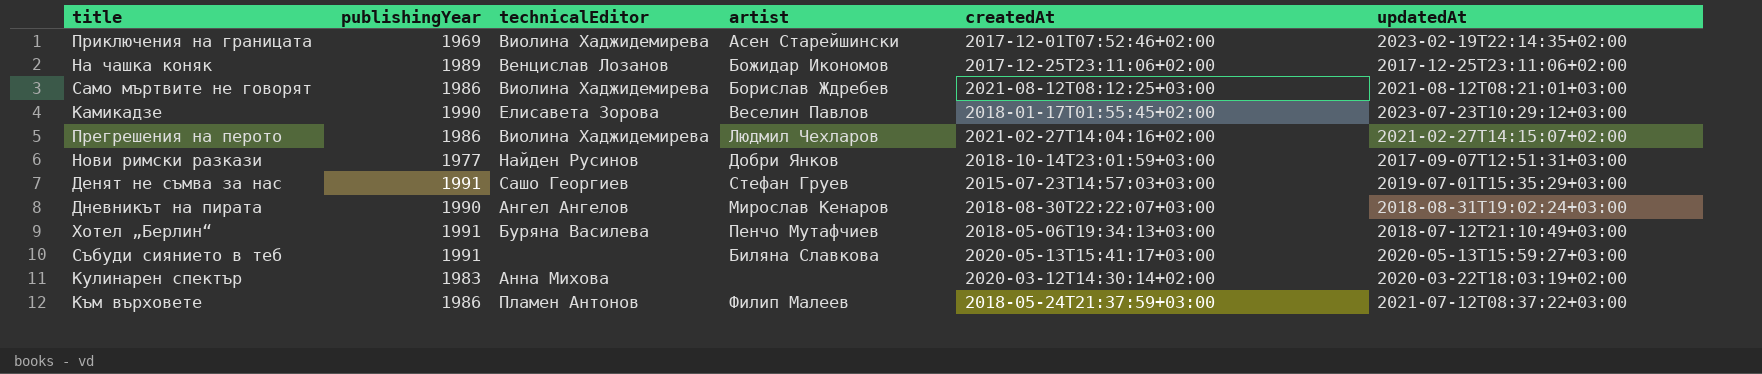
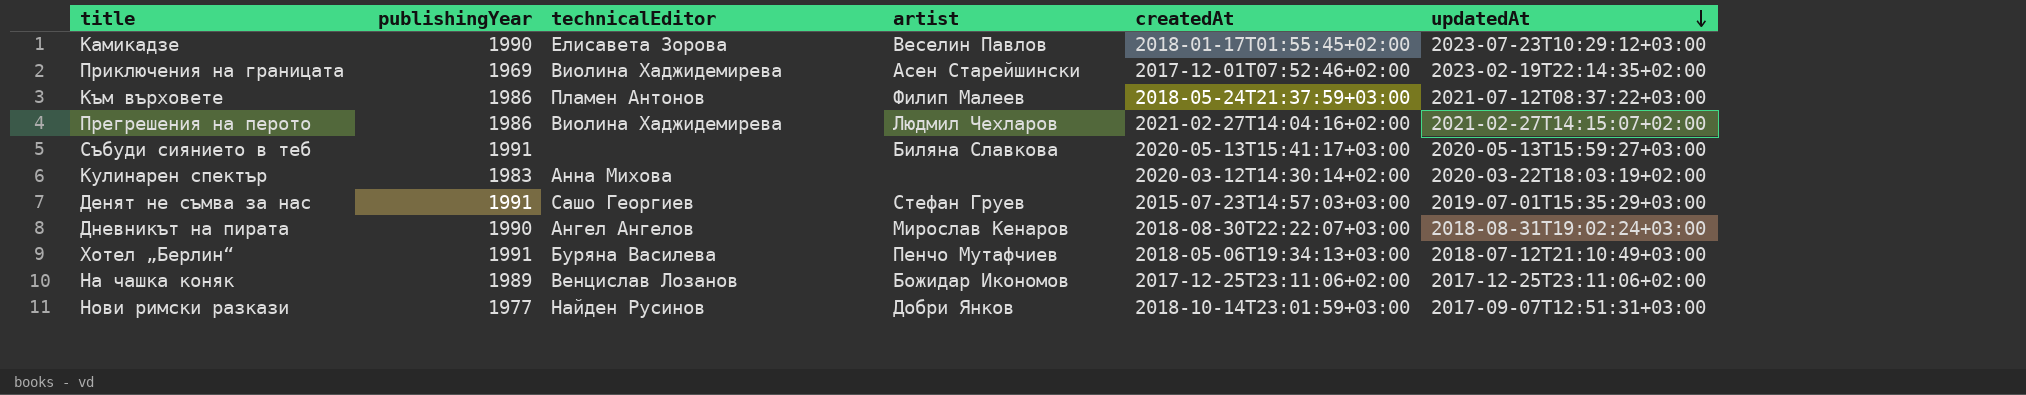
row order: none -> updatedAt descending
row Само мъртвите не говорят: 1986 | Виолина Хаджидемирева | Борислав Ждребев | 2021-08-12T08:12:25+03:00 | 2021-08-12T08:21:01+03:00 -> none

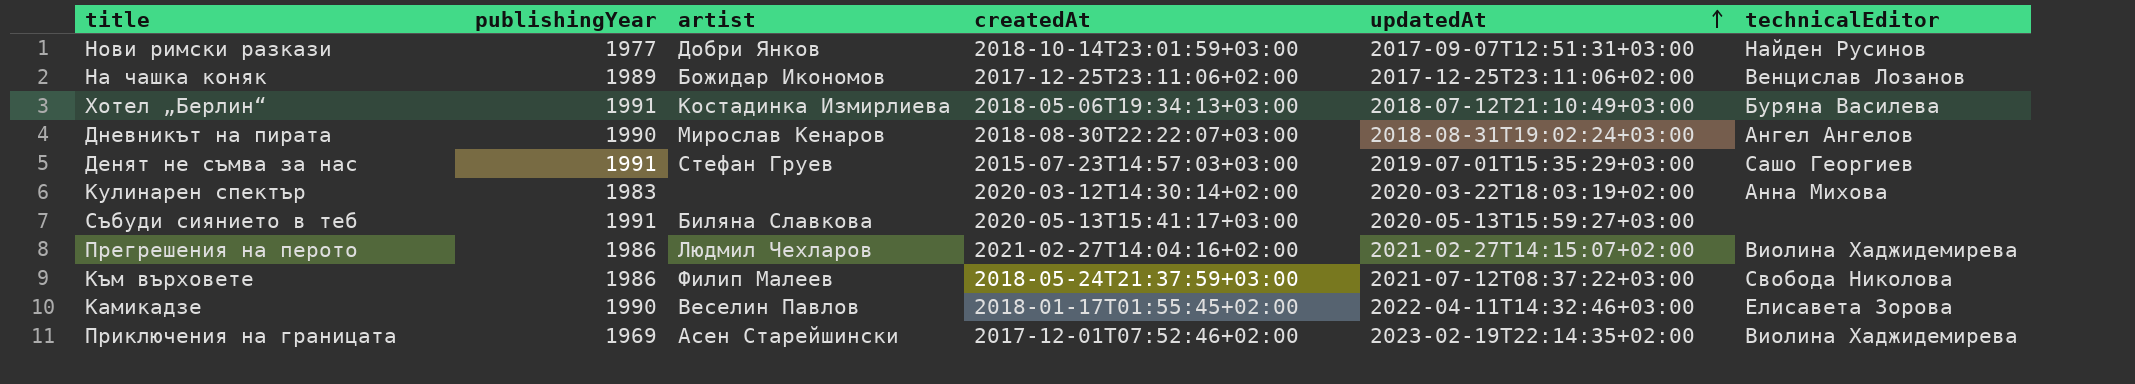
row order: updatedAt descending -> updatedAt ascending
column technicalEditor | position: 3 -> 6
Хотел „Берлин“ | artist: Пенчо Мутафчиев -> Костадинка Измирлиева
Към върховете | technicalEditor: Пламен Антонов -> Свобода Николова
Камикадзе | updatedAt: 2023-07-23T10:29:12+03:00 -> 2022-04-11T14:32:46+03:00

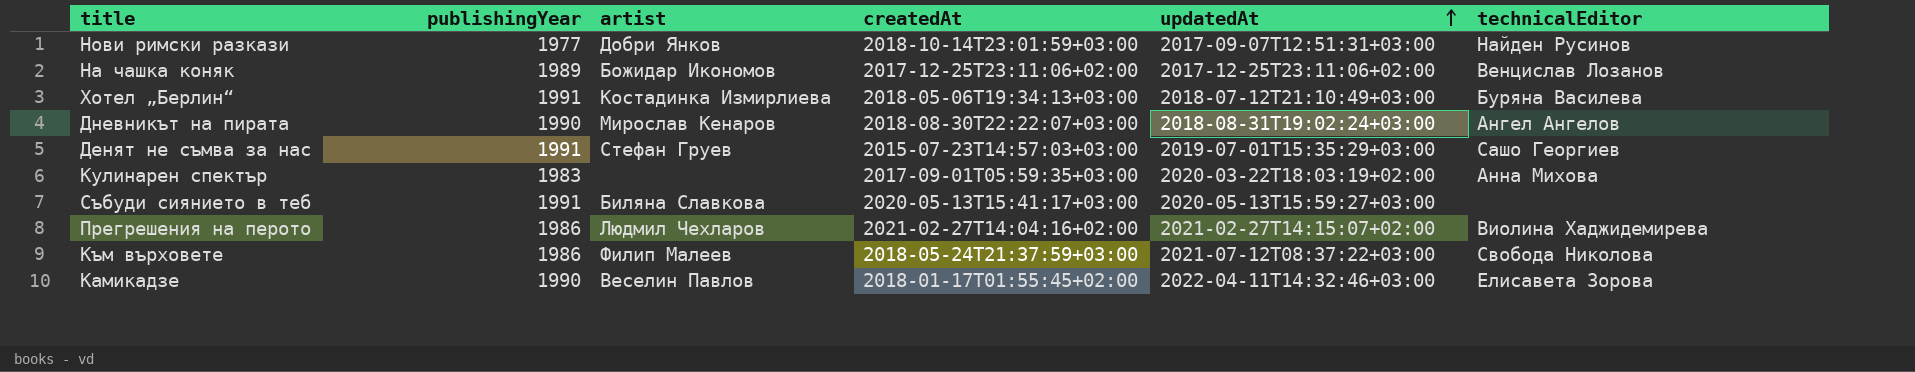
row Приключения на границата: 1969 | Асен Старейшински | 2017-12-01T07:52:46+02:00 | 2023-02-19T22:14:35+02:00 | Виолина Хаджидемирева -> none
Кулинарен спектър | createdAt: 2020-03-12T14:30:14+02:00 -> 2017-09-01T05:59:35+03:00

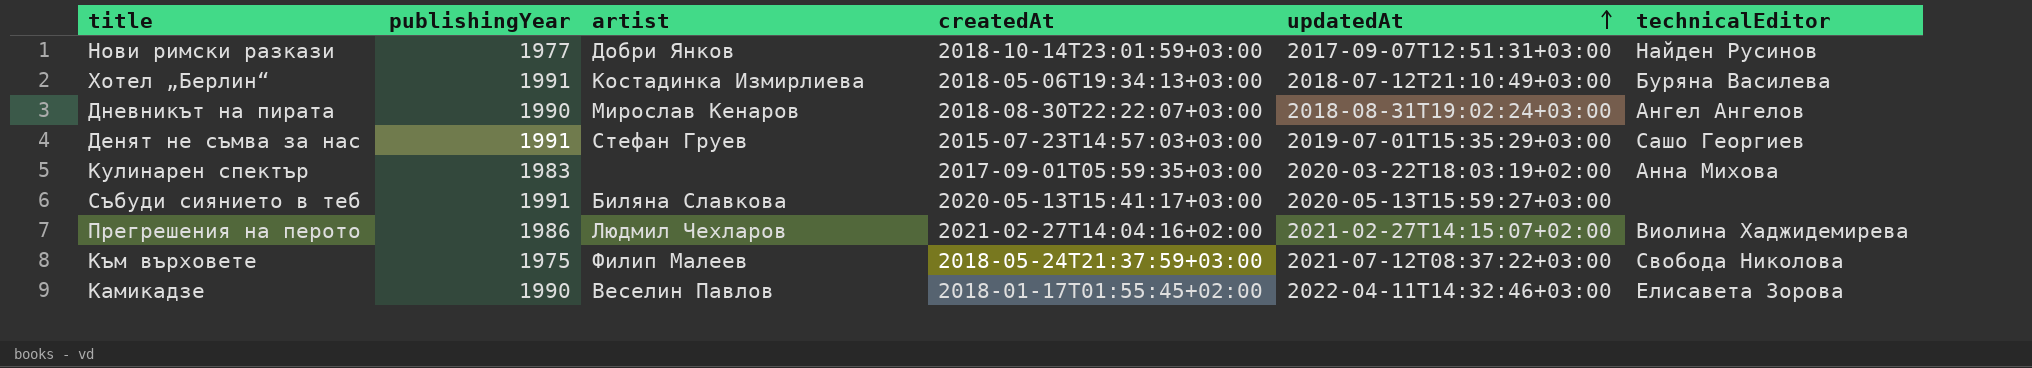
row На чашка коняк: 1989 | Божидар Икономов | 2017-12-25T23:11:06+02:00 | 2017-12-25T23:11:06+02:00 | Венцислав Лозанов -> none
Към върховете | publishingYear: 1986 -> 1975

